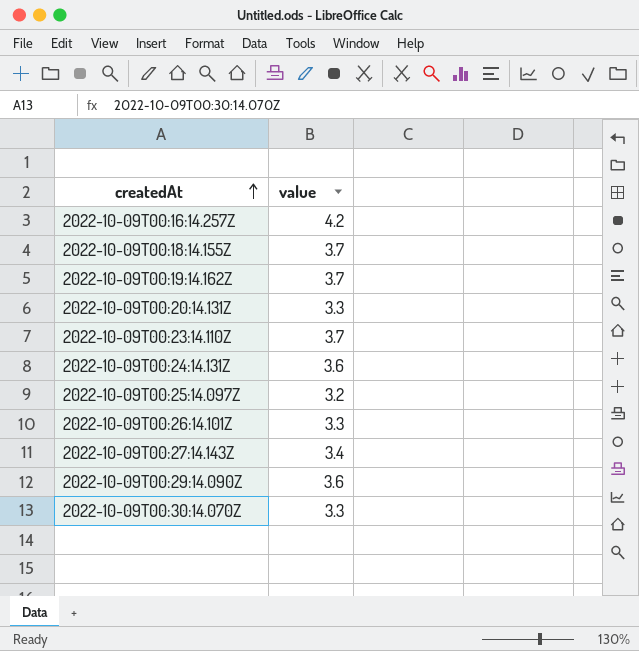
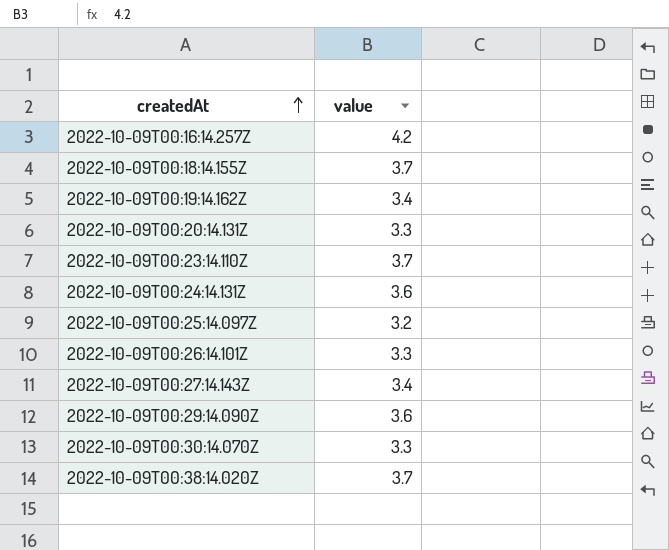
2022-10-09T00:19:14.162Z | value: 3.7 -> 3.4
row 2022-10-09T00:38:14.020Z: none -> 3.7

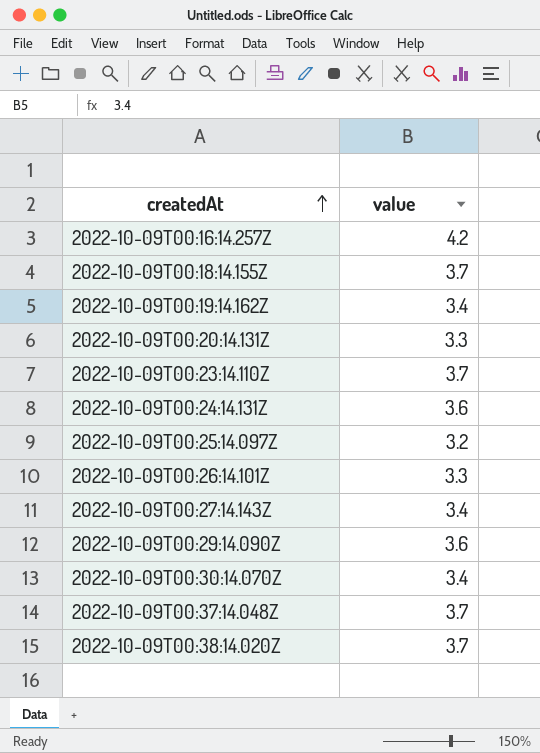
2022-10-09T00:30:14.070Z | value: 3.3 -> 3.4
row 2022-10-09T00:37:14.048Z: none -> 3.7

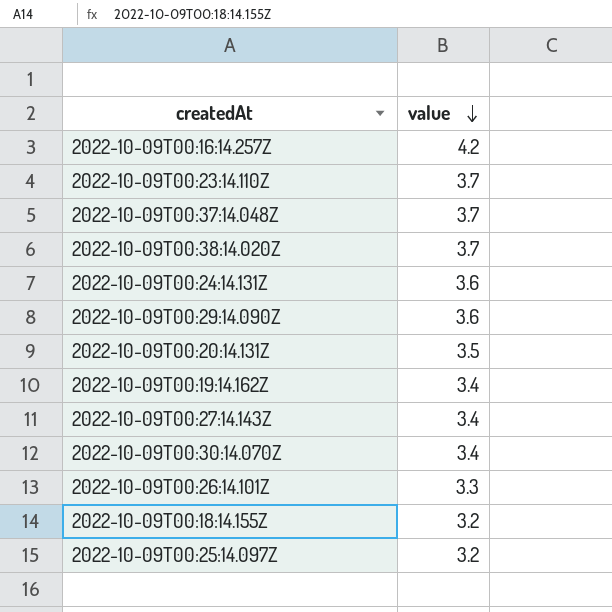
row order: createdAt ascending -> value descending
2022-10-09T00:20:14.131Z | value: 3.3 -> 3.5
2022-10-09T00:18:14.155Z | value: 3.7 -> 3.2

